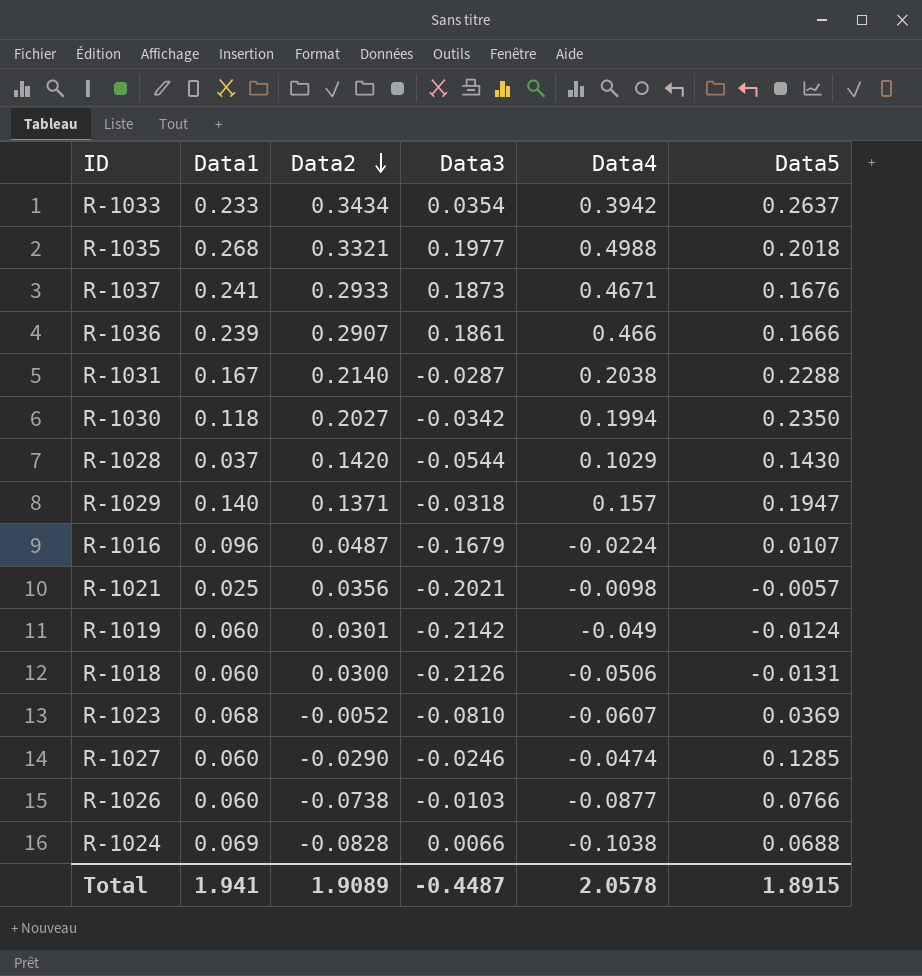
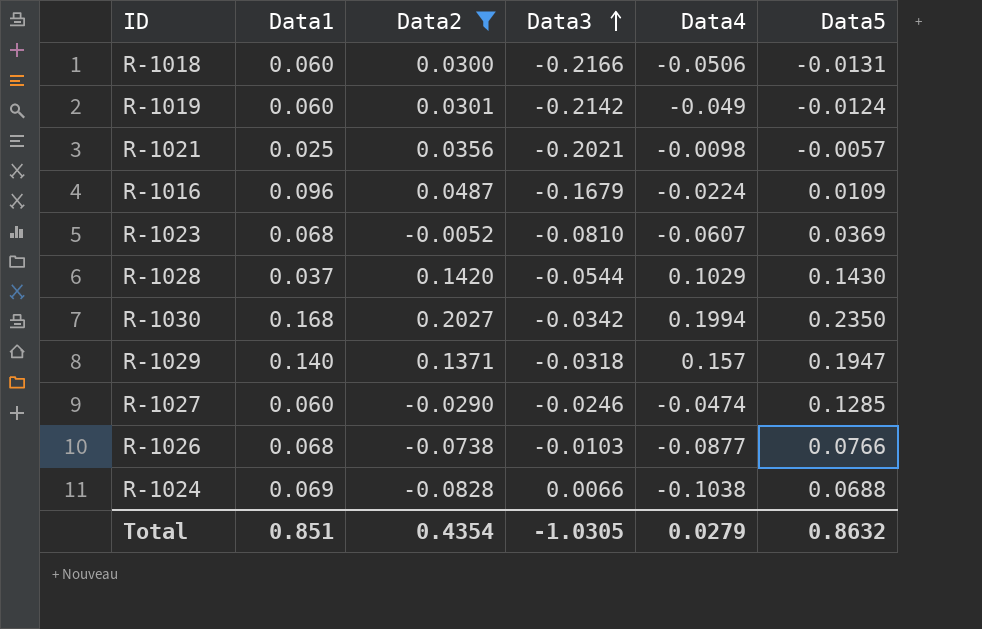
filter: none -> Data2 <= 0.2027
row order: Data2 descending -> Data3 ascending
R-1018 | Data3: -0.2126 -> -0.2166
R-1016 | Data5: 0.0107 -> 0.0109
R-1030 | Data1: 0.118 -> 0.168
R-1026 | Data1: 0.060 -> 0.068
Total | Data1: 1.941 -> 0.851
Total | Data2: 1.9089 -> 0.4354
Total | Data3: -0.4487 -> -1.0305
Total | Data4: 2.0578 -> 0.0279
Total | Data5: 1.8915 -> 0.8632

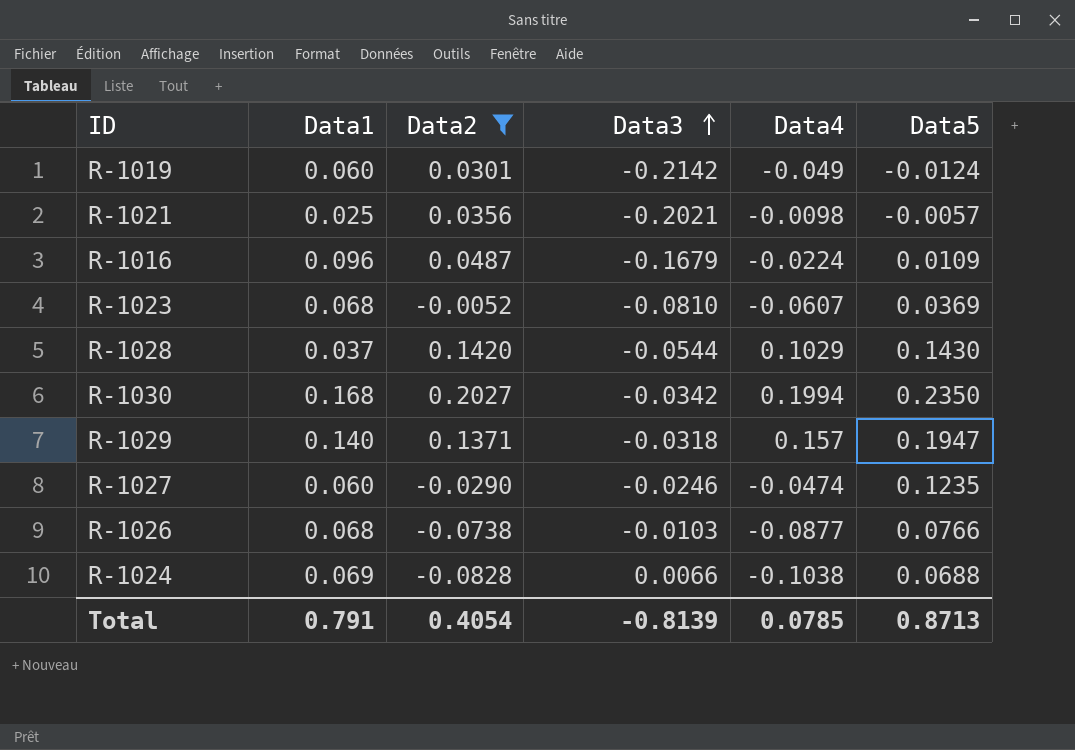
row R-1018: 0.060 | 0.0300 | -0.2166 | -0.0506 | -0.0131 -> none
R-1027 | Data5: 0.1285 -> 0.1235
Total | Data1: 0.851 -> 0.791
Total | Data2: 0.4354 -> 0.4054
Total | Data3: -1.0305 -> -0.8139
Total | Data4: 0.0279 -> 0.0785
Total | Data5: 0.8632 -> 0.8713

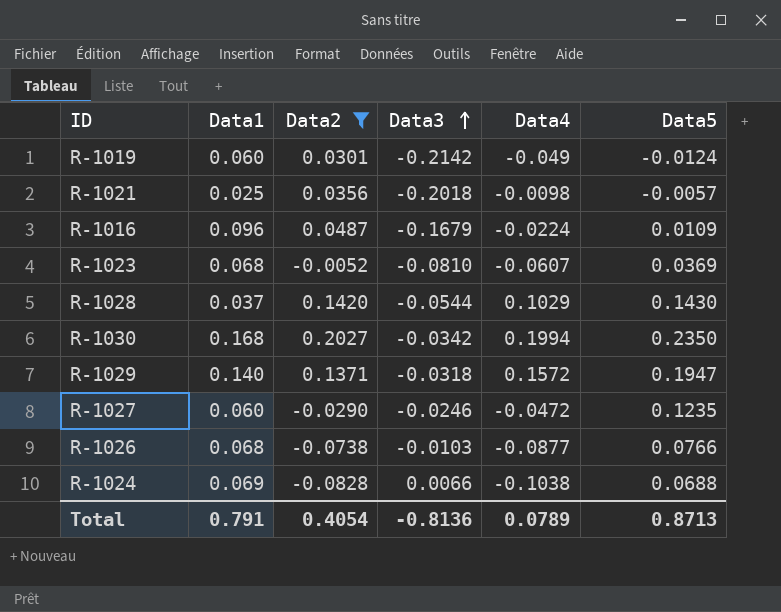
R-1021 | Data3: -0.2021 -> -0.2018
R-1029 | Data4: 0.157 -> 0.1572
R-1027 | Data4: -0.0474 -> -0.0472
Total | Data3: -0.8139 -> -0.8136
Total | Data4: 0.0785 -> 0.0789

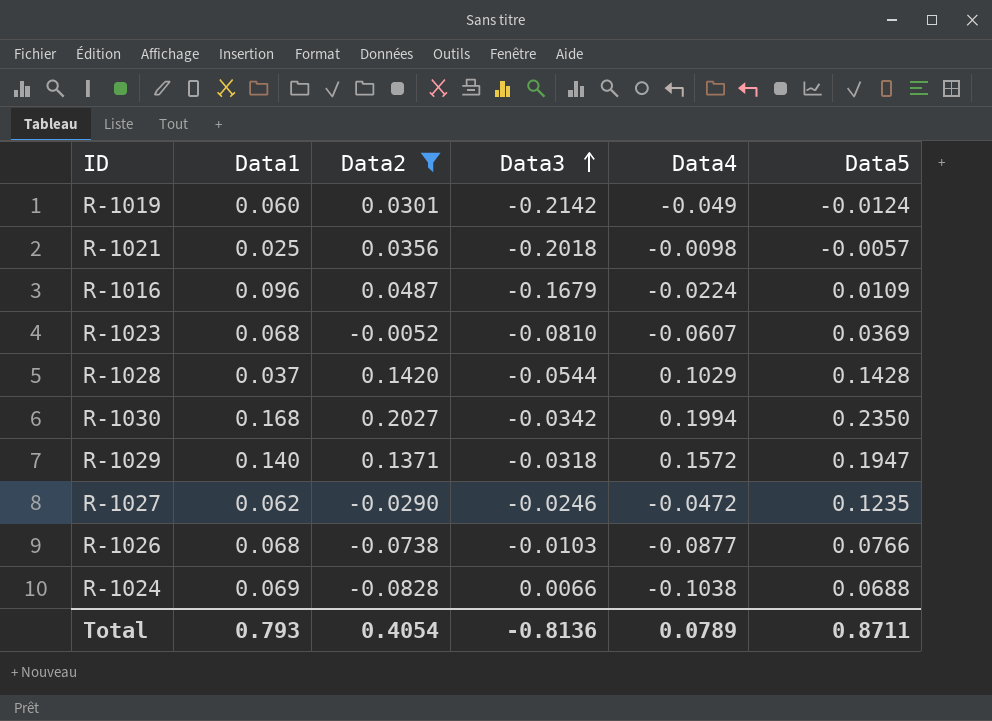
R-1028 | Data5: 0.1430 -> 0.1428
R-1027 | Data1: 0.060 -> 0.062
Total | Data1: 0.791 -> 0.793
Total | Data5: 0.8713 -> 0.8711

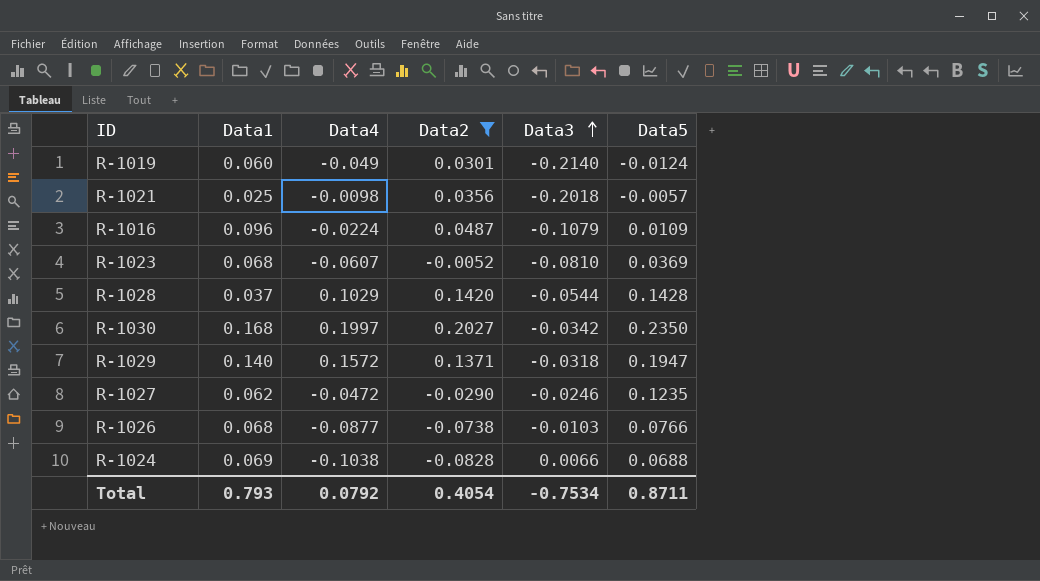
column Data4 | position: 5 -> 3
R-1019 | Data3: -0.2142 -> -0.2140
R-1016 | Data3: -0.1679 -> -0.1079
R-1030 | Data4: 0.1994 -> 0.1997
Total | Data4: 0.0789 -> 0.0792
Total | Data3: -0.8136 -> -0.7534

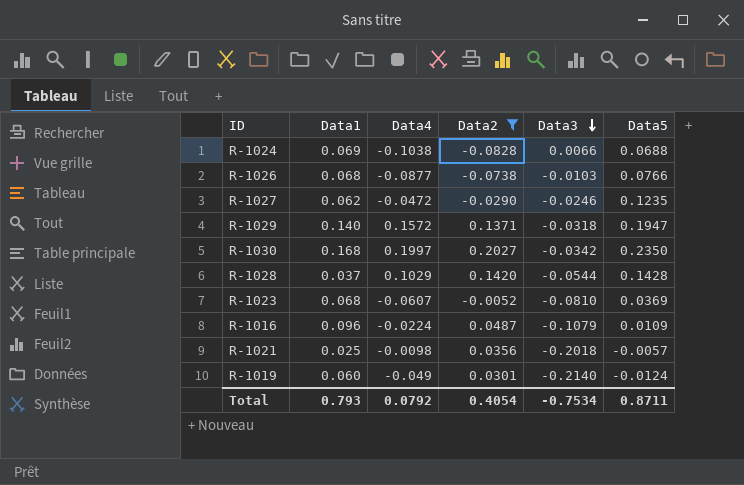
row order: Data3 ascending -> Data3 descending

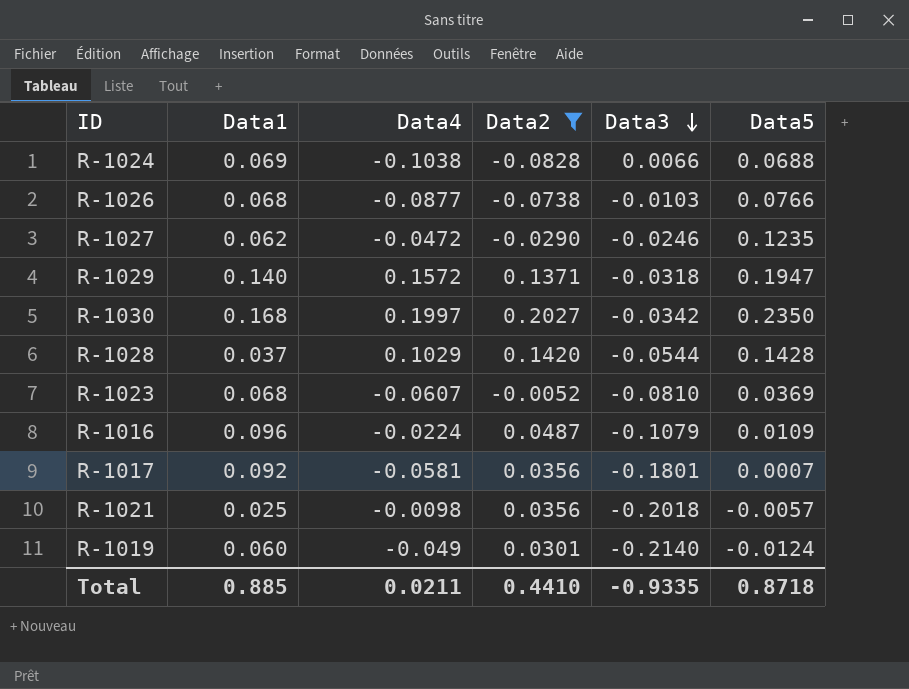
row R-1017: none -> 0.092 | -0.0581 | 0.0356 | -0.1801 | 0.0007
Total | Data1: 0.793 -> 0.885
Total | Data4: 0.0792 -> 0.0211
Total | Data2: 0.4054 -> 0.4410
Total | Data3: -0.7534 -> -0.9335
Total | Data5: 0.8711 -> 0.8718

